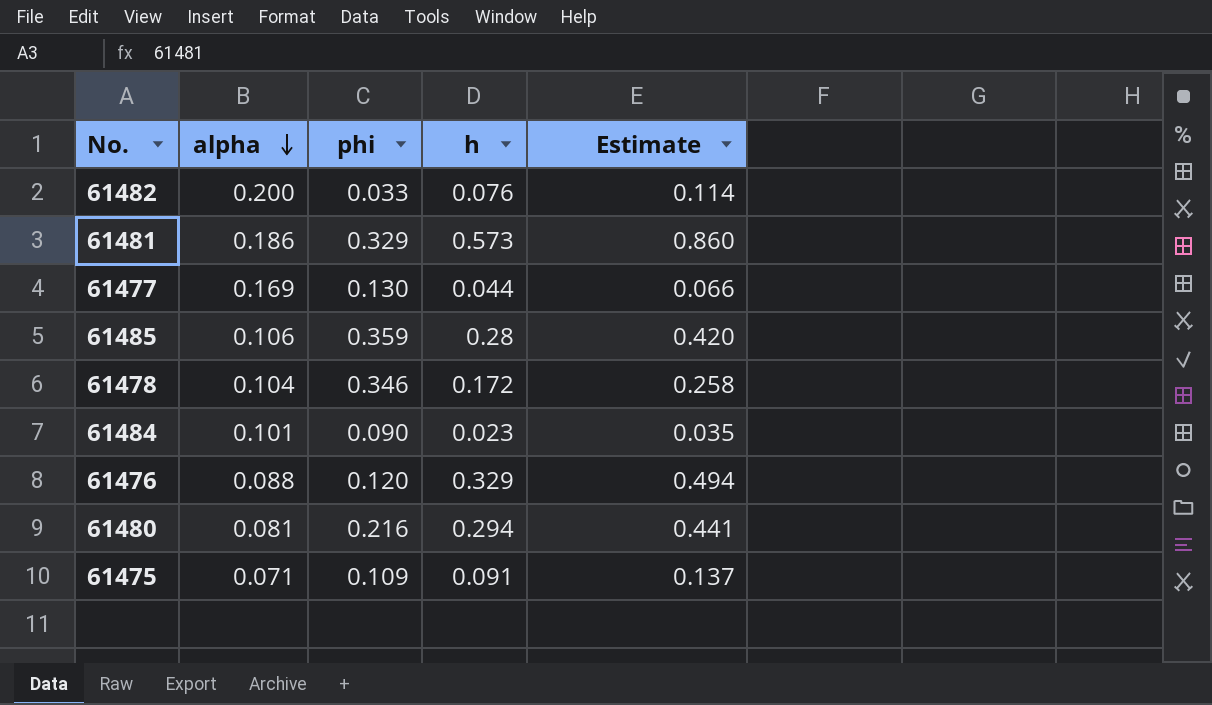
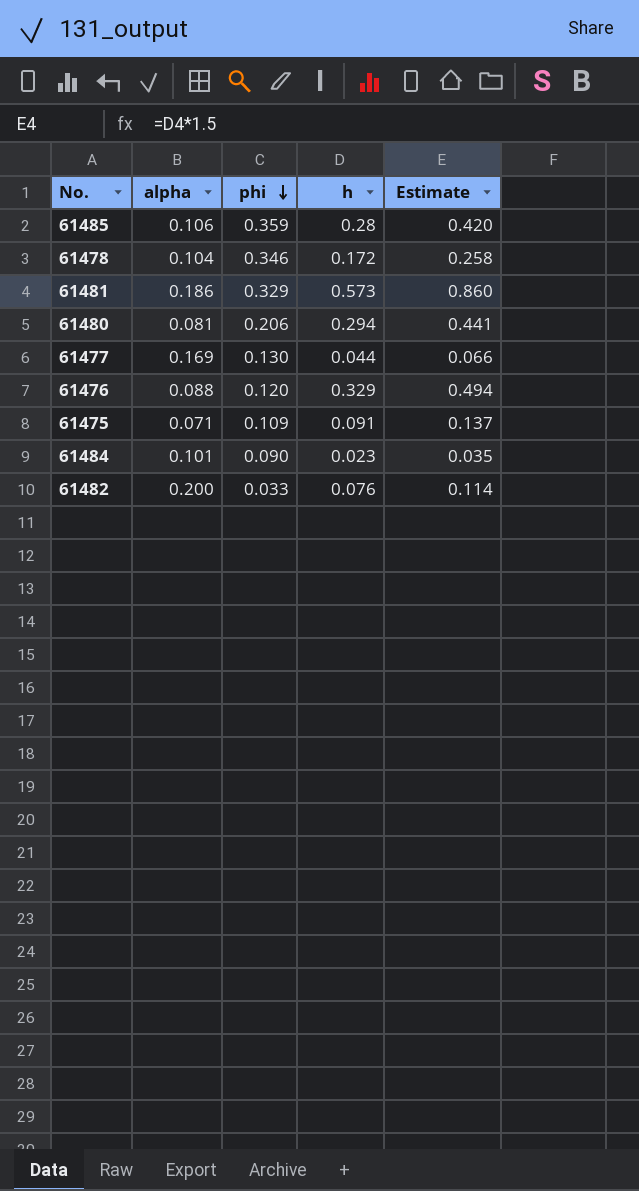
row order: alpha descending -> phi descending
61480 | phi: 0.216 -> 0.206

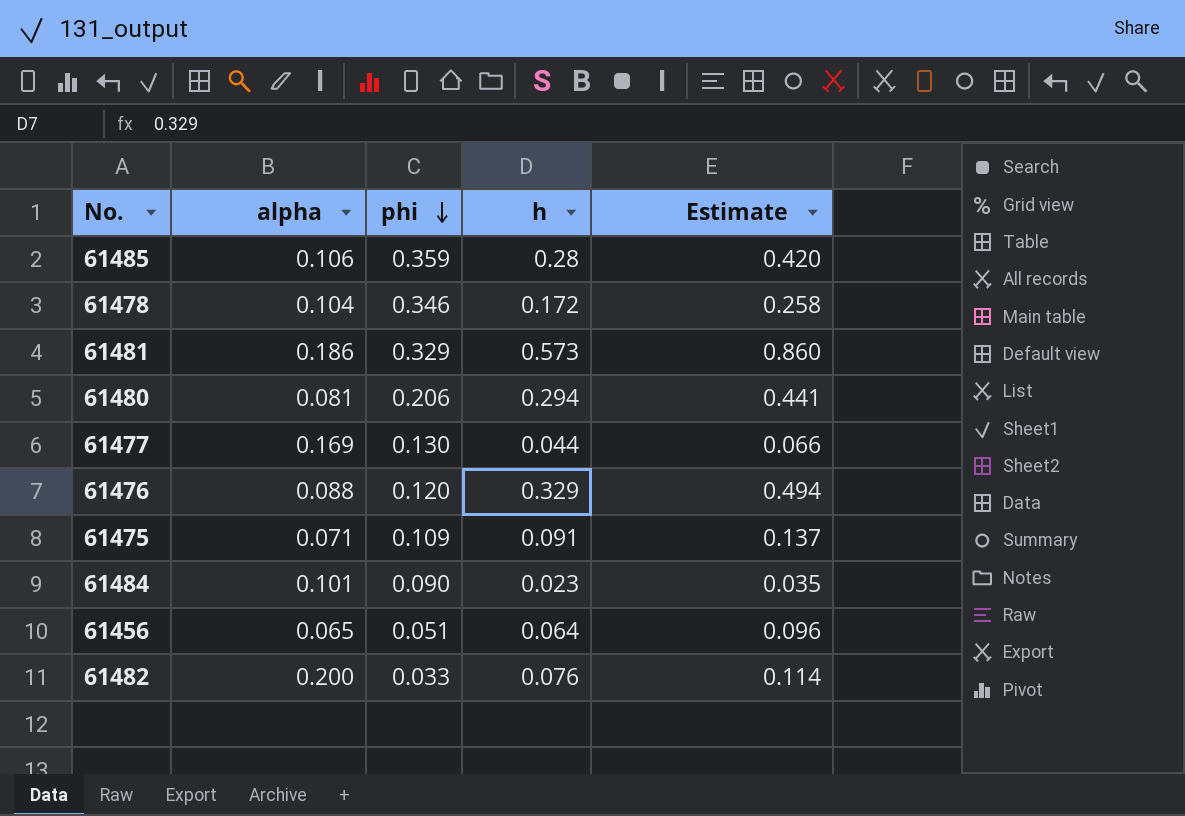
row 61456: none -> 0.065 | 0.051 | 0.064 | 0.096

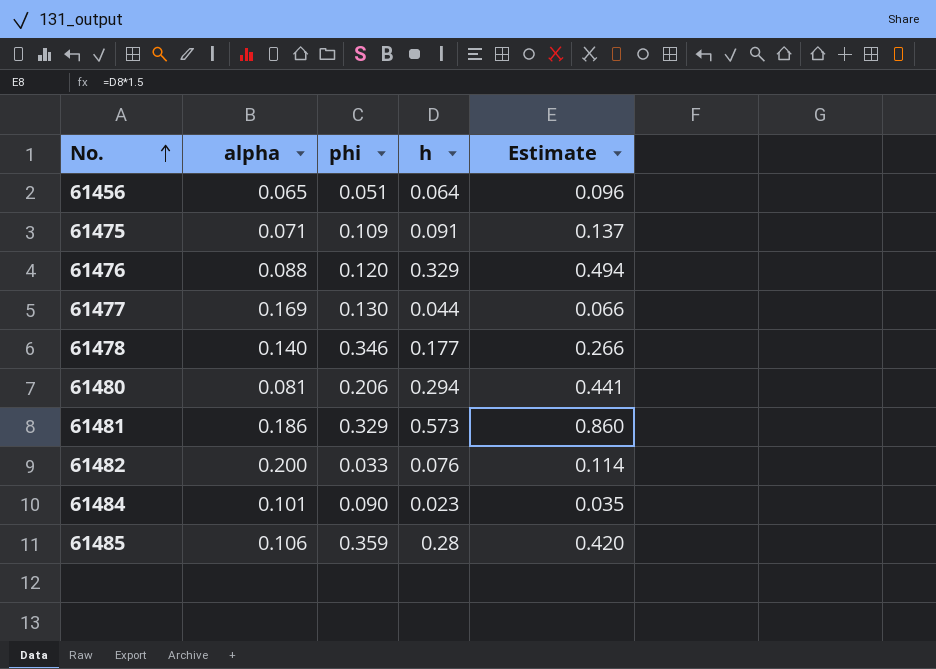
row order: phi descending -> No. ascending
61478 | alpha: 0.104 -> 0.140
61478 | h: 0.172 -> 0.177
61478 | Estimate: 0.258 -> 0.266

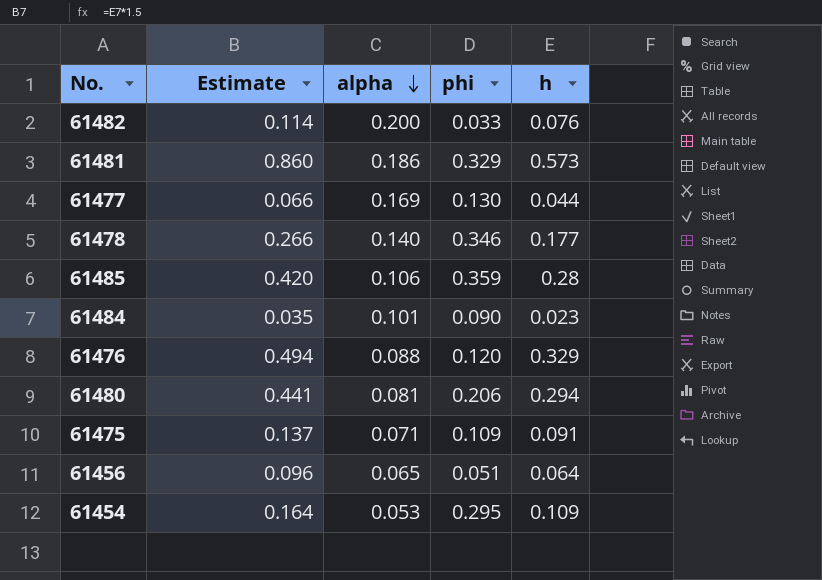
row order: No. ascending -> alpha descending
column Estimate | position: 5 -> 2
row 61454: none -> 0.164 | 0.053 | 0.295 | 0.109

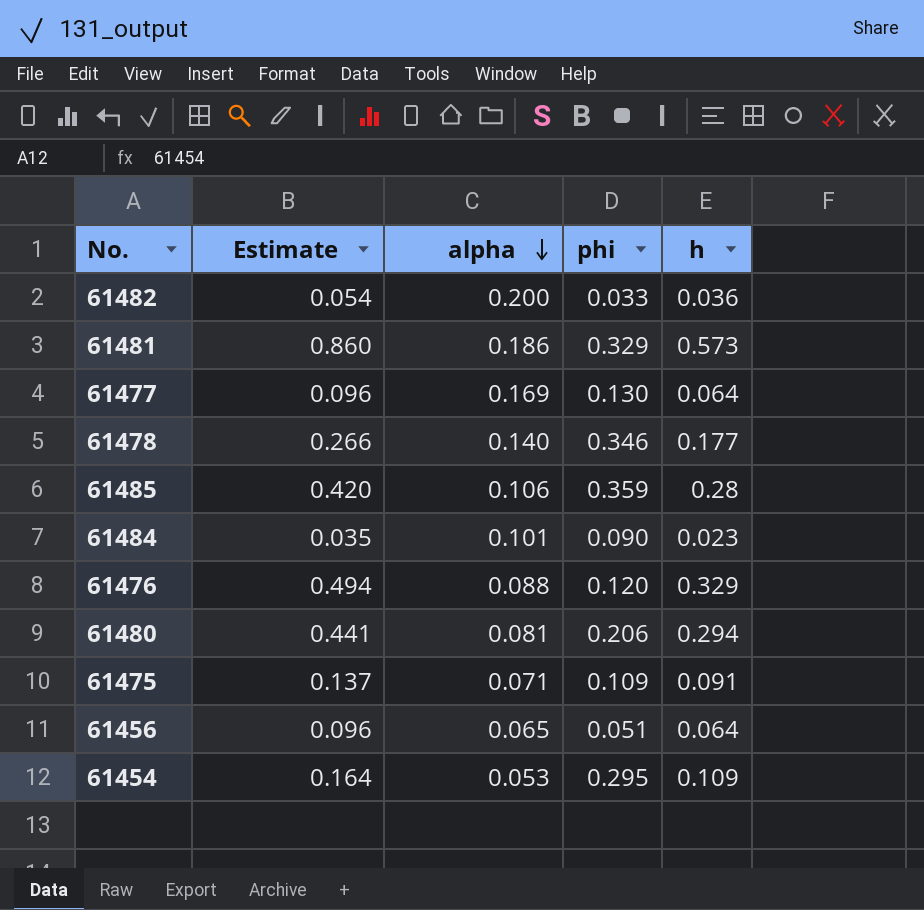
61482 | Estimate: 0.114 -> 0.054
61482 | h: 0.076 -> 0.036
61477 | Estimate: 0.066 -> 0.096
61477 | h: 0.044 -> 0.064

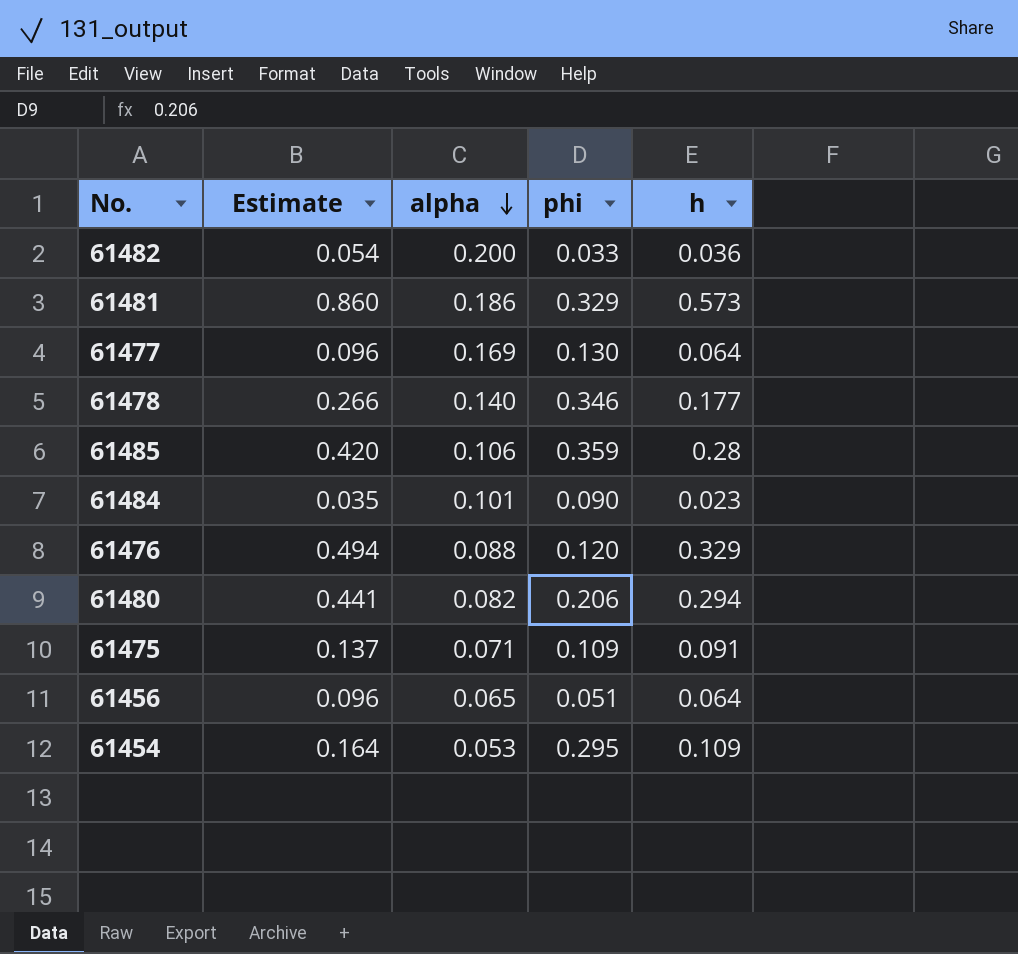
61480 | alpha: 0.081 -> 0.082

